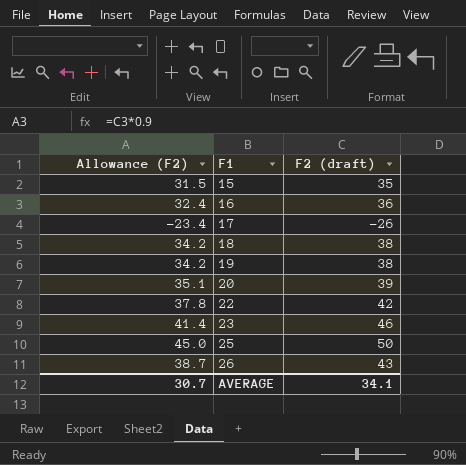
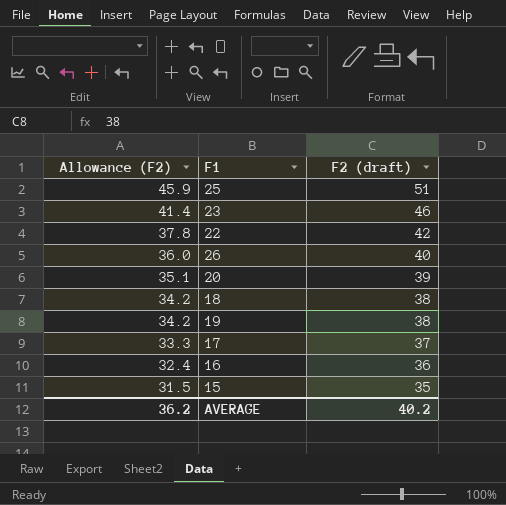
row order: F1 ascending -> Allowance (F2) descending
25 | Allowance (F2): 45.0 -> 45.9
25 | F2 (draft): 50 -> 51
26 | Allowance (F2): 38.7 -> 36.0
26 | F2 (draft): 43 -> 40
17 | Allowance (F2): -23.4 -> 33.3
17 | F2 (draft): -26 -> 37
AVERAGE | Allowance (F2): 30.7 -> 36.2
AVERAGE | F2 (draft): 34.1 -> 40.2

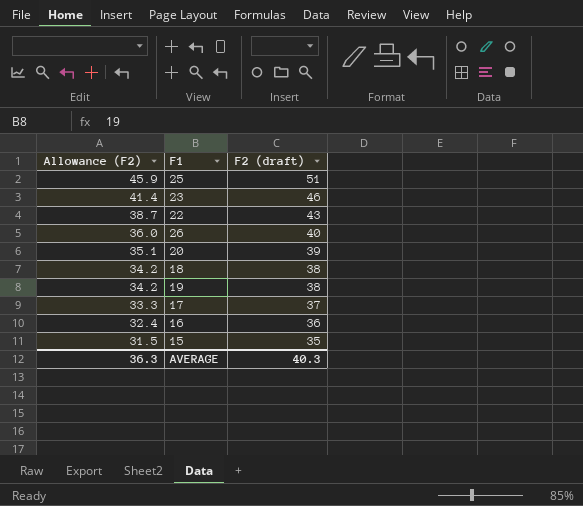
22 | Allowance (F2): 37.8 -> 38.7
22 | F2 (draft): 42 -> 43
AVERAGE | Allowance (F2): 36.2 -> 36.3
AVERAGE | F2 (draft): 40.2 -> 40.3

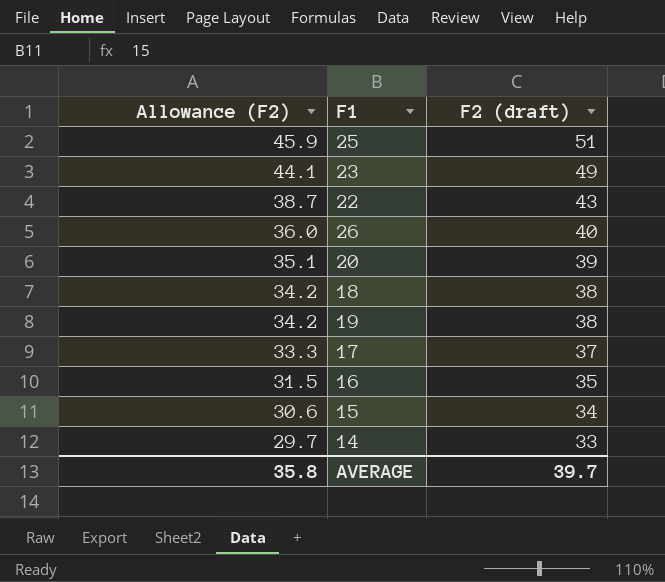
23 | Allowance (F2): 41.4 -> 44.1
23 | F2 (draft): 46 -> 49
16 | Allowance (F2): 32.4 -> 31.5
16 | F2 (draft): 36 -> 35
15 | Allowance (F2): 31.5 -> 30.6
15 | F2 (draft): 35 -> 34
row 14: none -> 29.7 | 33
AVERAGE | Allowance (F2): 36.3 -> 35.8
AVERAGE | F2 (draft): 40.3 -> 39.7

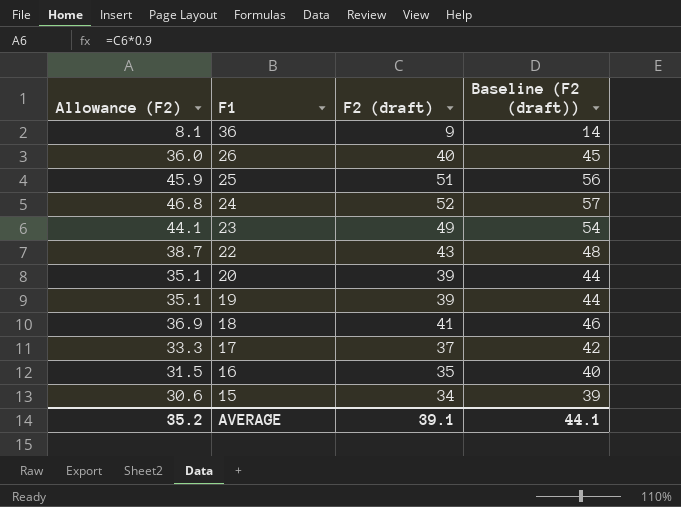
row order: Allowance (F2) descending -> F1 descending
column Baseline (F2 (draft)) | formula: none -> [F2 (draft)] + 5
row 14: 29.7 | 33 -> none
row 36: none -> 8.1 | 9 | 14
row 24: none -> 46.8 | 52 | 57
19 | Allowance (F2): 34.2 -> 35.1
19 | F2 (draft): 38 -> 39
18 | Allowance (F2): 34.2 -> 36.9
18 | F2 (draft): 38 -> 41
AVERAGE | Allowance (F2): 35.8 -> 35.2
AVERAGE | F2 (draft): 39.7 -> 39.1

